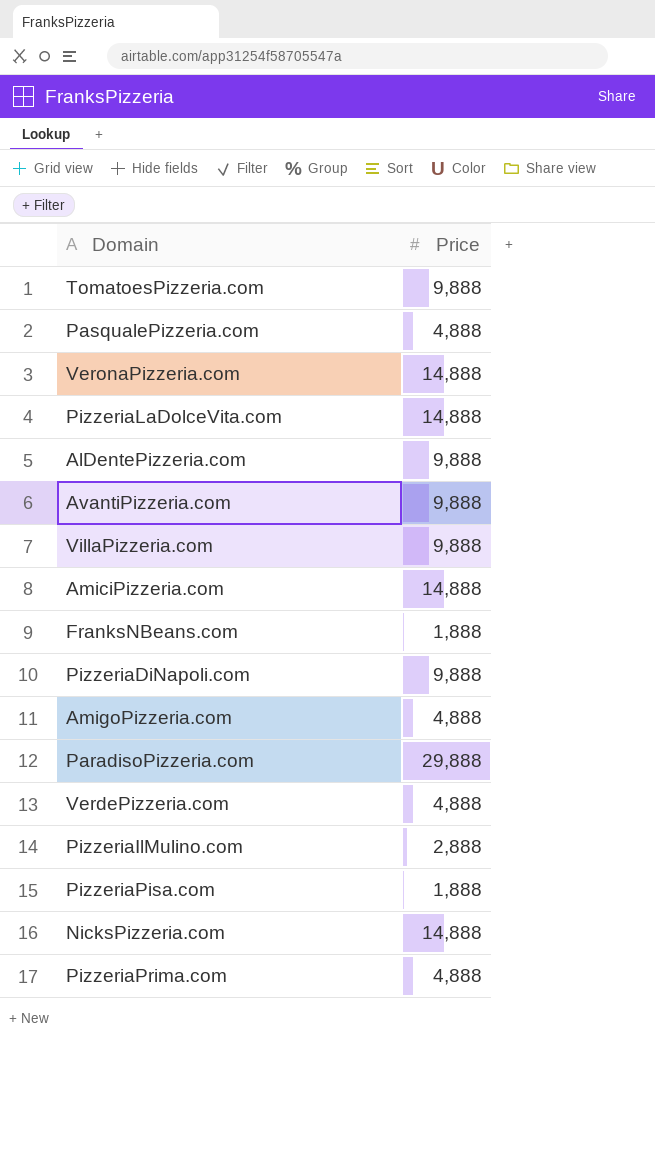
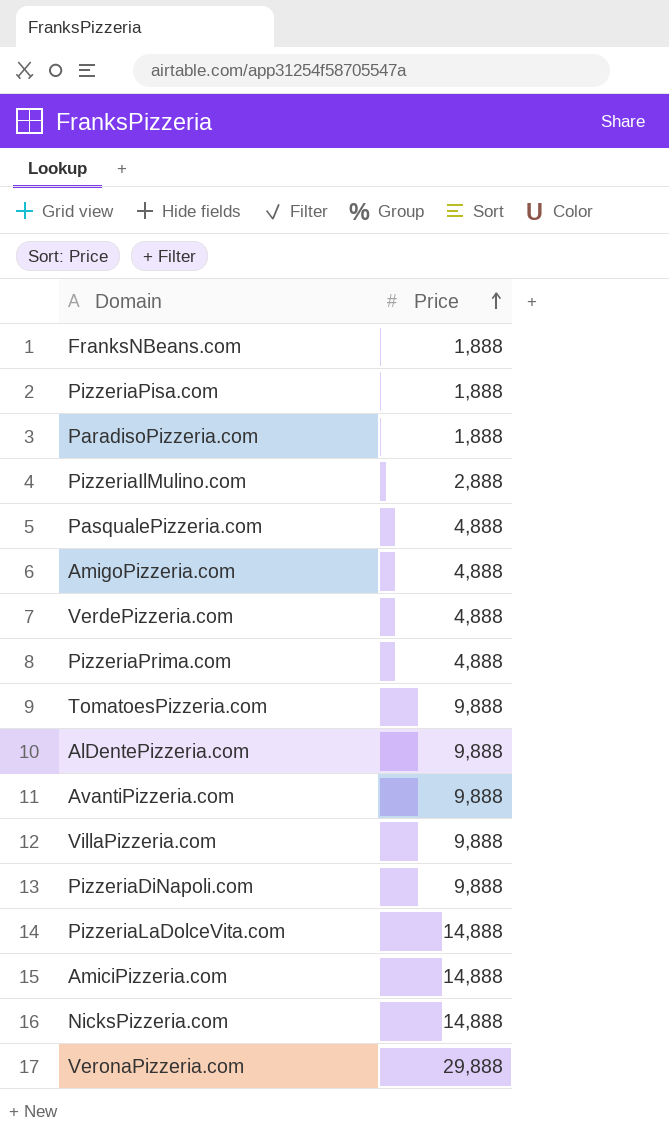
row order: none -> Price ascending
ParadisoPizzeria.com | Price: 29,888 -> 1,888
VeronaPizzeria.com | Price: 14,888 -> 29,888

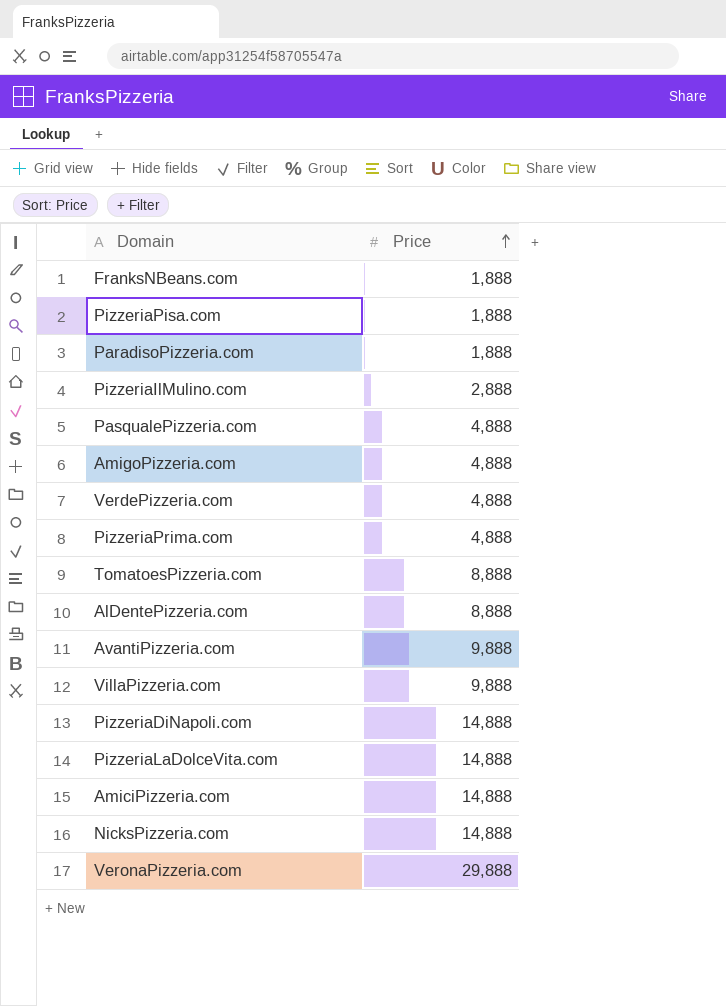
TomatoesPizzeria.com | Price: 9,888 -> 8,888
AlDentePizzeria.com | Price: 9,888 -> 8,888
PizzeriaDiNapoli.com | Price: 9,888 -> 14,888

